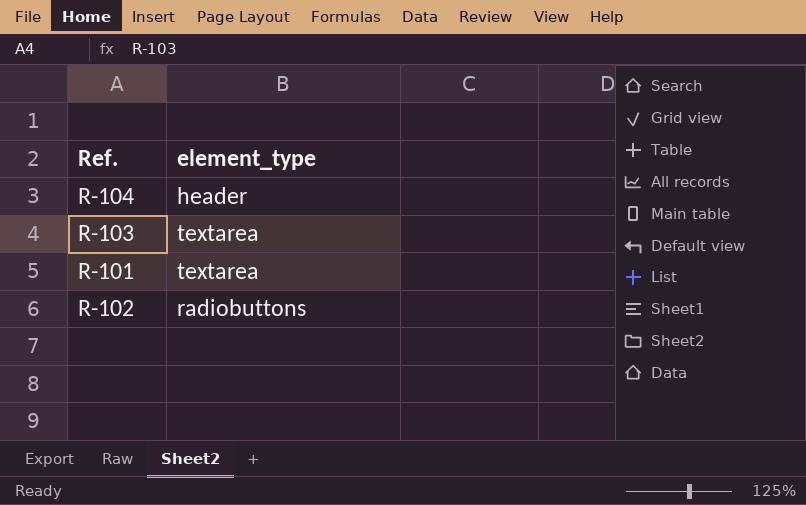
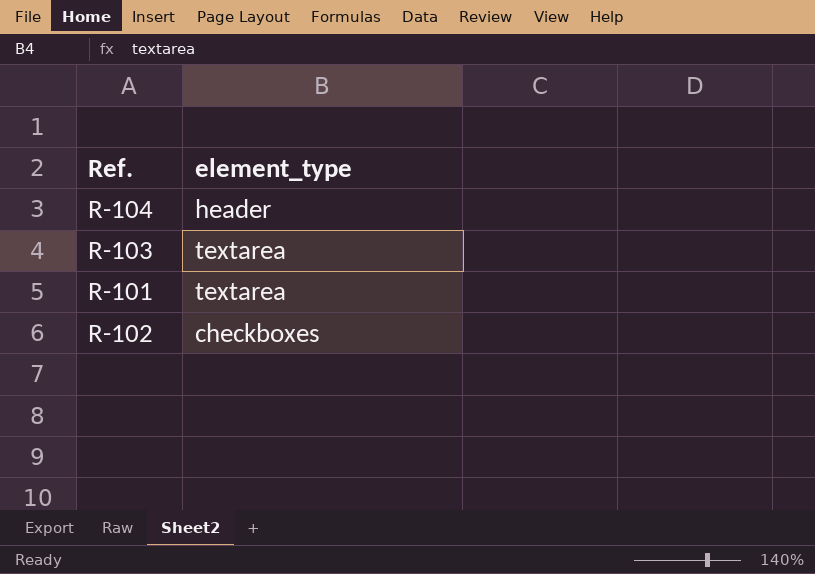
R-102 | element_type: radiobuttons -> checkboxes

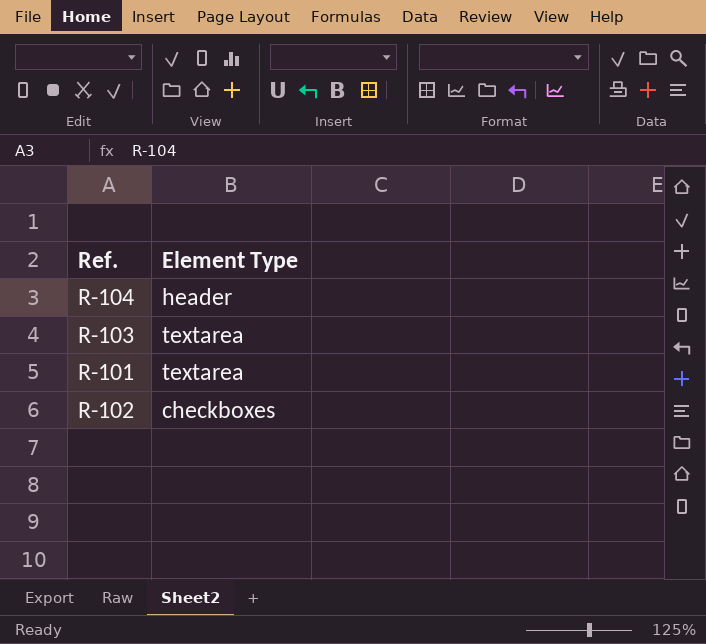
column name: element_type -> Element Type

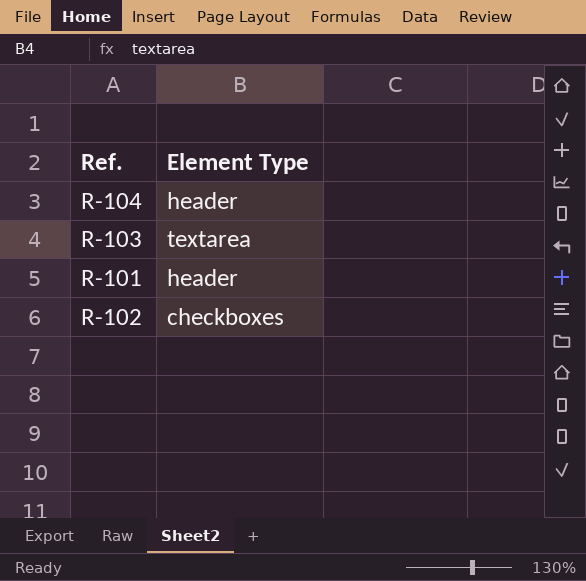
R-101 | Element Type: textarea -> header

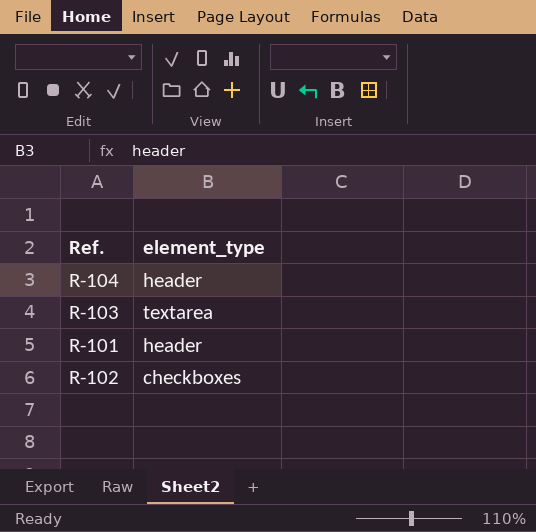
column name: Element Type -> element_type

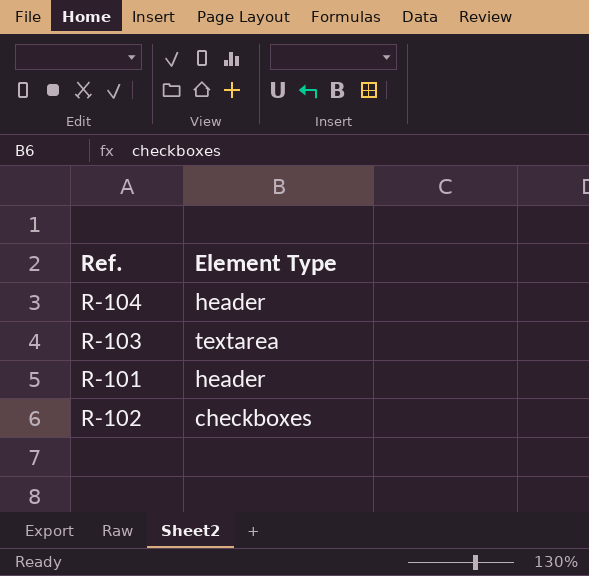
column name: element_type -> Element Type

